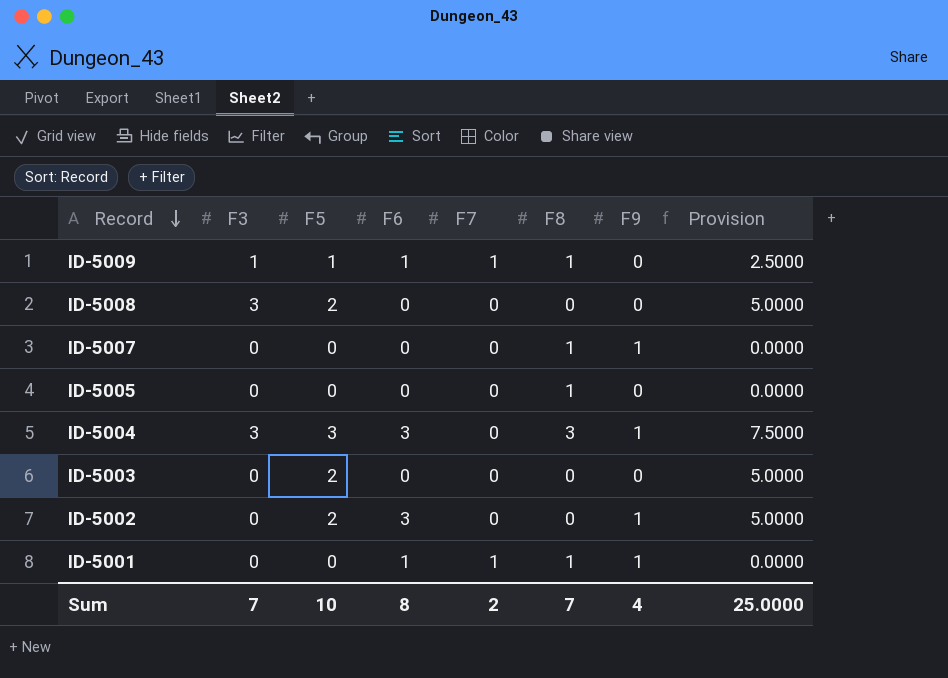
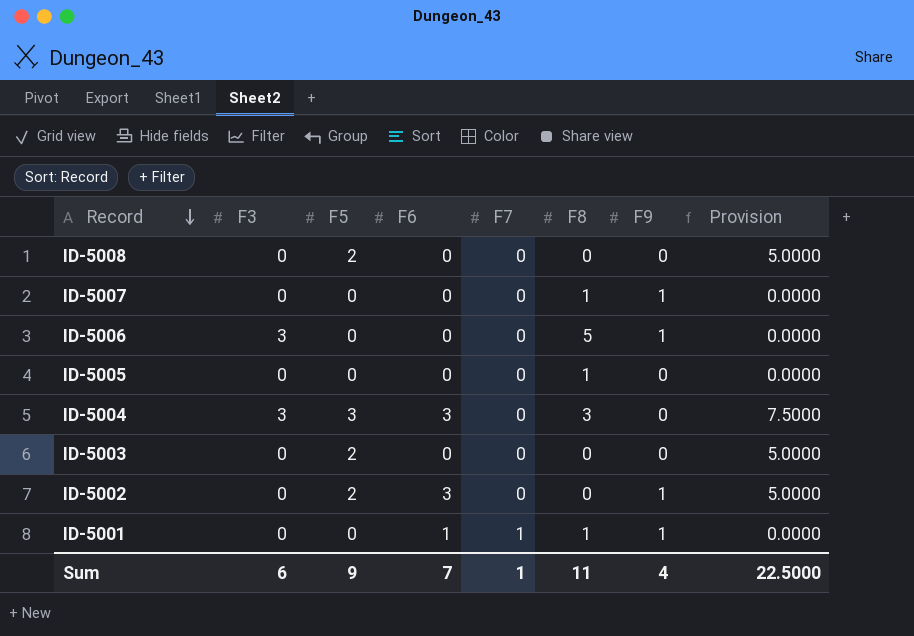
row ID-5009: 1 | 1 | 1 | 1 | 1 | 0 | 2.5000 -> none
ID-5008 | F3: 3 -> 0
row ID-5006: none -> 3 | 0 | 0 | 0 | 5 | 1 | 0.0000
ID-5004 | F9: 1 -> 0
Sum | F3: 7 -> 6
Sum | F5: 10 -> 9
Sum | F6: 8 -> 7
Sum | F7: 2 -> 1
Sum | F8: 7 -> 11
Sum | Provision: 25.0000 -> 22.5000

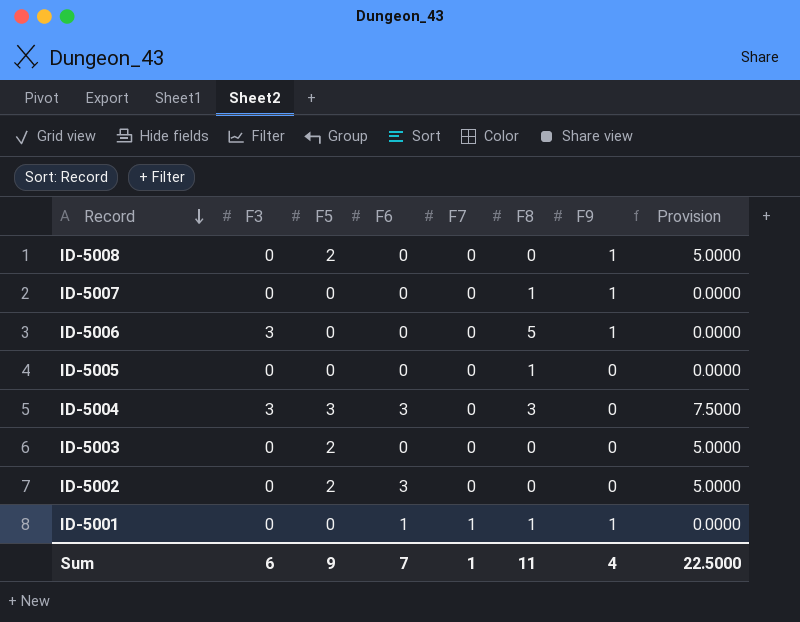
ID-5008 | F9: 0 -> 1
ID-5002 | F9: 1 -> 0

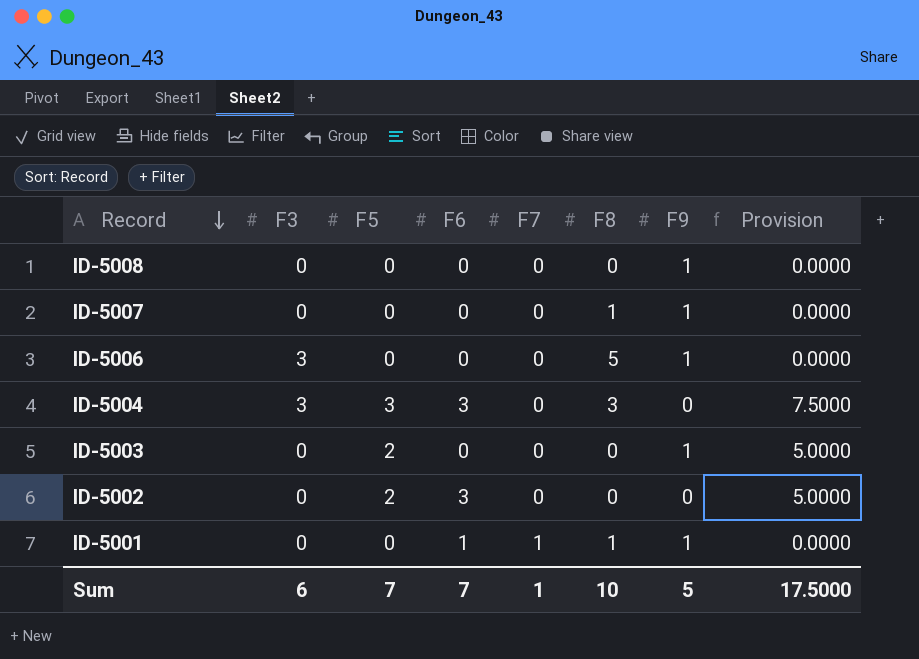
row ID-5005: 0 | 0 | 0 | 0 | 1 | 0 | 0.0000 -> none
ID-5008 | F5: 2 -> 0
ID-5008 | Provision: 5.0000 -> 0.0000
ID-5003 | F9: 0 -> 1
Sum | F5: 9 -> 7
Sum | F8: 11 -> 10
Sum | F9: 4 -> 5
Sum | Provision: 22.5000 -> 17.5000

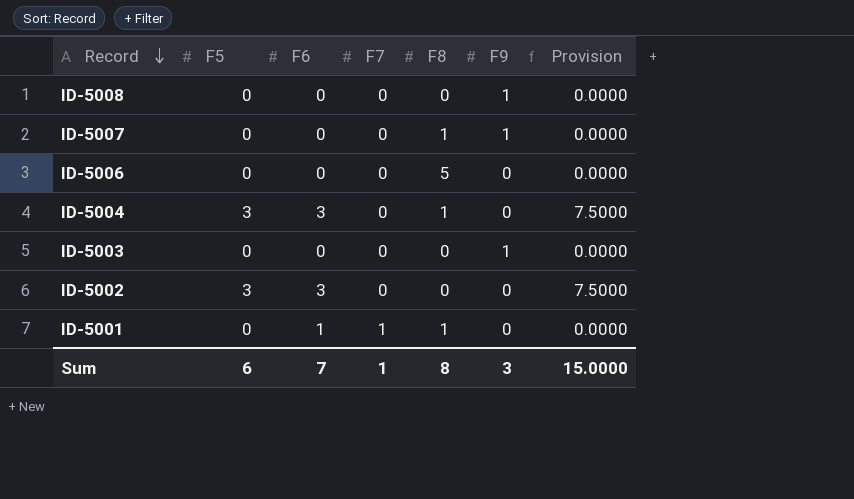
column F3 | position: 2 -> none
ID-5006 | F9: 1 -> 0
ID-5004 | F8: 3 -> 1
ID-5003 | F5: 2 -> 0
ID-5003 | Provision: 5.0000 -> 0.0000
ID-5002 | F5: 2 -> 3
ID-5002 | Provision: 5.0000 -> 7.5000
ID-5001 | F9: 1 -> 0
Sum | F5: 7 -> 6
Sum | F8: 10 -> 8
Sum | F9: 5 -> 3
Sum | Provision: 17.5000 -> 15.0000

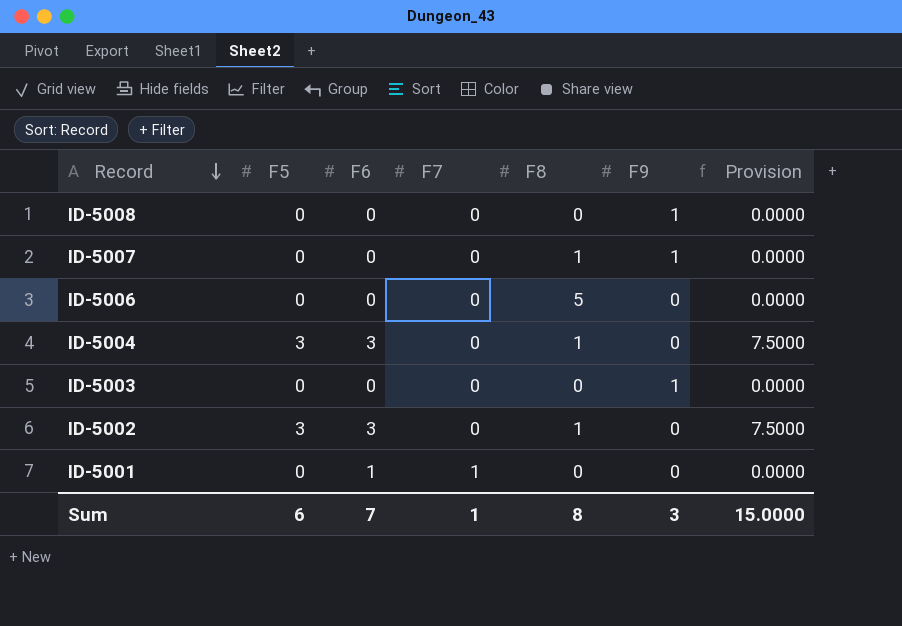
ID-5002 | F8: 0 -> 1
ID-5001 | F8: 1 -> 0

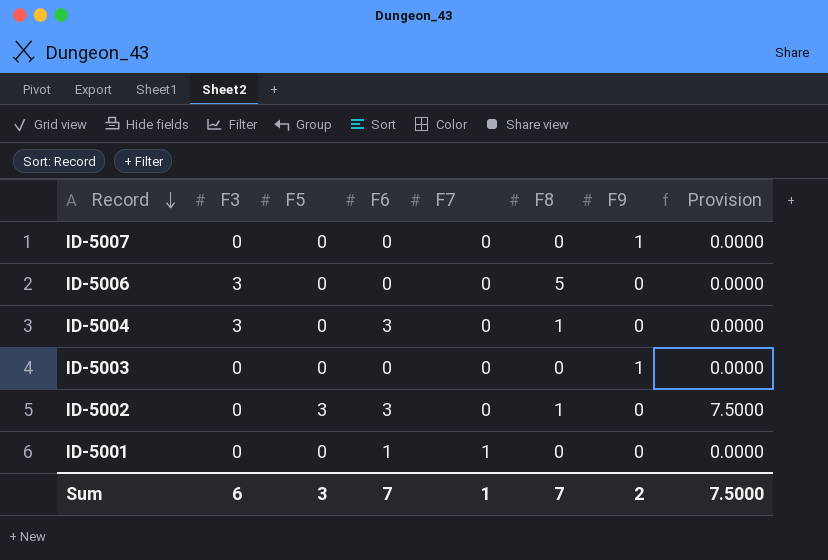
column F3 | position: none -> 2
row ID-5008: 0 | 0 | 0 | 0 | 1 | 0.0000 -> none
ID-5007 | F8: 1 -> 0
ID-5004 | F5: 3 -> 0
ID-5004 | Provision: 7.5000 -> 0.0000
Sum | F5: 6 -> 3
Sum | F8: 8 -> 7
Sum | F9: 3 -> 2
Sum | Provision: 15.0000 -> 7.5000

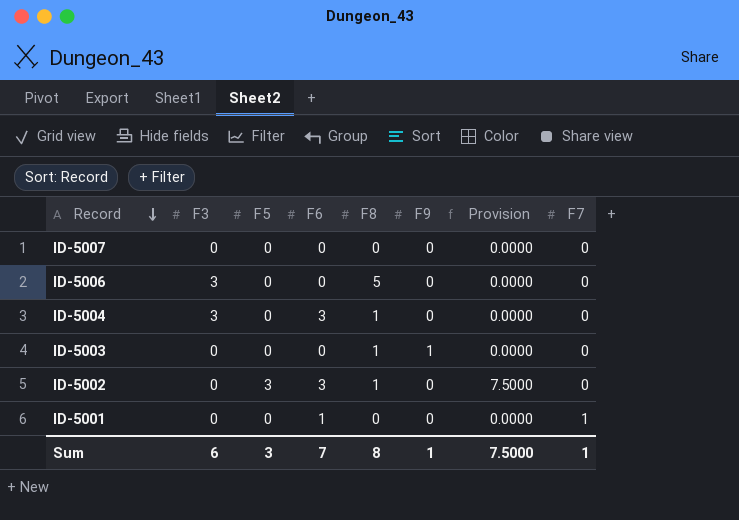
column F7 | position: 5 -> 8
ID-5007 | F9: 1 -> 0
ID-5003 | F8: 0 -> 1
Sum | F8: 7 -> 8
Sum | F9: 2 -> 1

